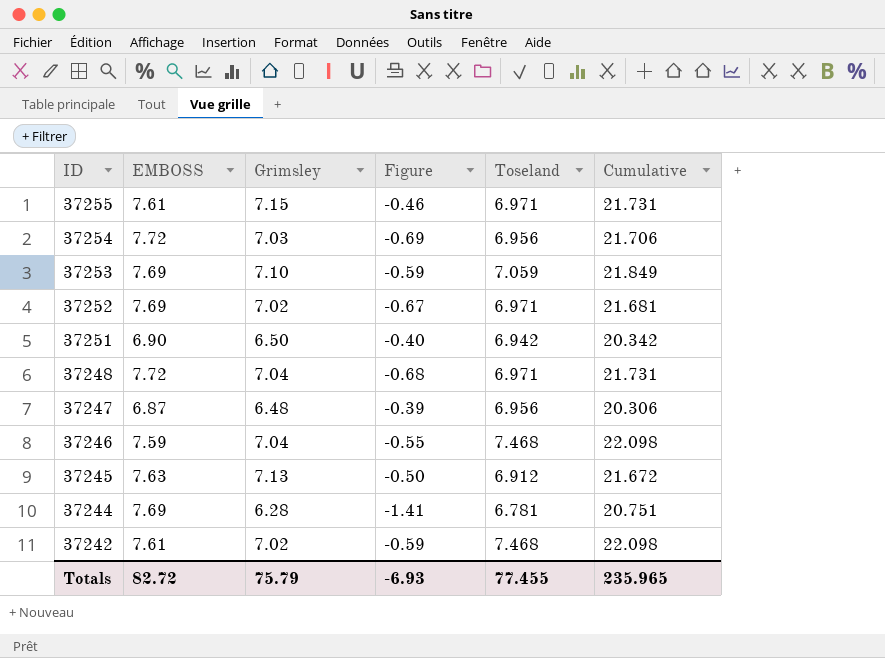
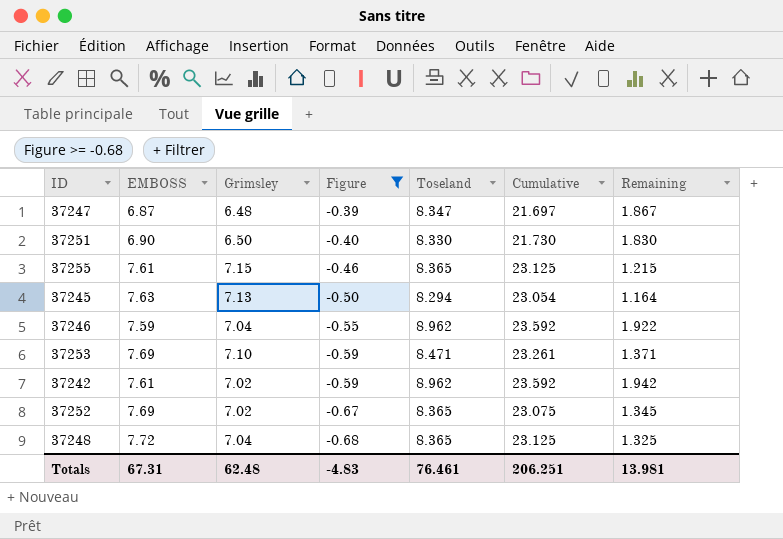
filter: none -> Figure >= -0.68
row order: ID descending -> Figure descending
column Remaining | formula: none -> [Toseland] - [Grimsley]
37247 | Toseland: 6.956 -> 8.347
37247 | Cumulative: 20.306 -> 21.697
37251 | Toseland: 6.942 -> 8.330
37251 | Cumulative: 20.342 -> 21.730
37255 | Toseland: 6.971 -> 8.365
37255 | Cumulative: 21.731 -> 23.125
37245 | Toseland: 6.912 -> 8.294
37245 | Cumulative: 21.672 -> 23.054
37246 | Toseland: 7.468 -> 8.962
37246 | Cumulative: 22.098 -> 23.592
37253 | Toseland: 7.059 -> 8.471
37253 | Cumulative: 21.849 -> 23.261
37242 | Toseland: 7.468 -> 8.962
37242 | Cumulative: 22.098 -> 23.592
37252 | Toseland: 6.971 -> 8.365
37252 | Cumulative: 21.681 -> 23.075
37248 | Toseland: 6.971 -> 8.365
37248 | Cumulative: 21.731 -> 23.125
Totals | EMBOSS: 82.72 -> 67.31
Totals | Grimsley: 75.79 -> 62.48
Totals | Figure: -6.93 -> -4.83
Totals | Toseland: 77.455 -> 76.461
Totals | Cumulative: 235.965 -> 206.251

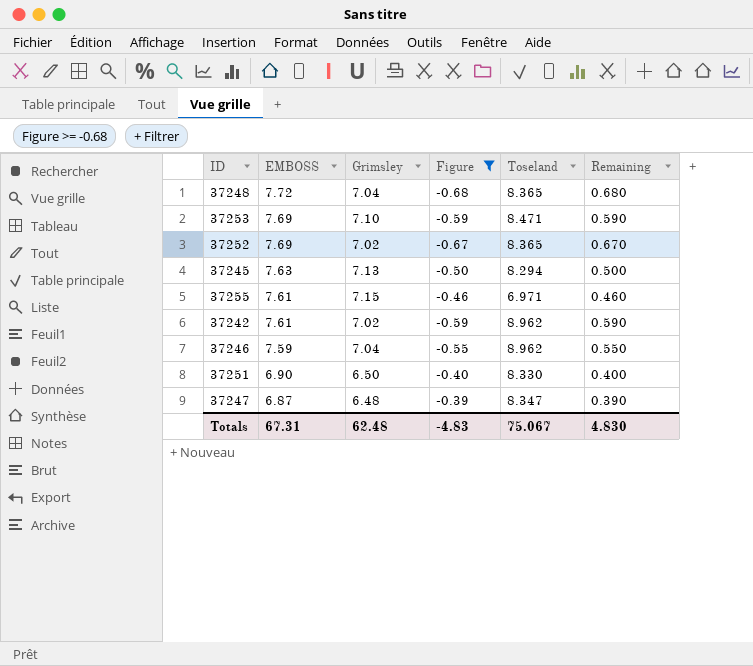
row order: Figure descending -> EMBOSS descending
column Cumulative | formula: [EMBOSS] + [Grimsley] + [Toseland] -> none
column Remaining | formula: [Toseland] - [Grimsley] -> [EMBOSS] - [Grimsley]
37255 | Toseland: 8.365 -> 6.971
Totals | Toseland: 76.461 -> 75.067
Totals | Remaining: 13.981 -> 4.830

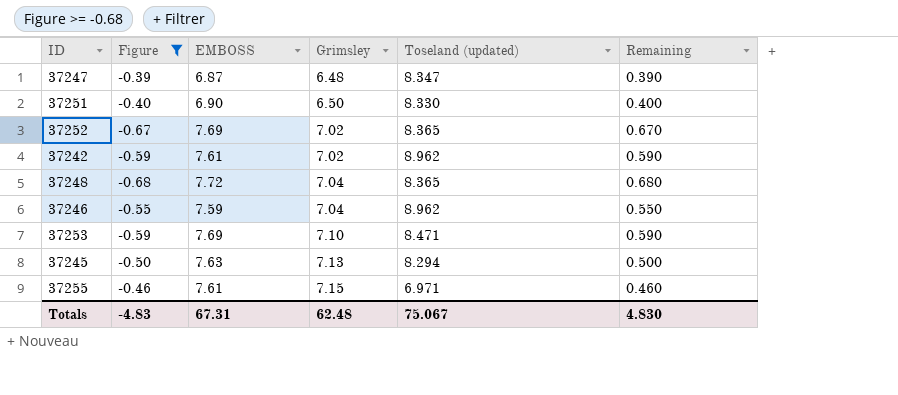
row order: EMBOSS descending -> Grimsley ascending
column Figure | position: 4 -> 2
column name: Toseland -> Toseland (updated)

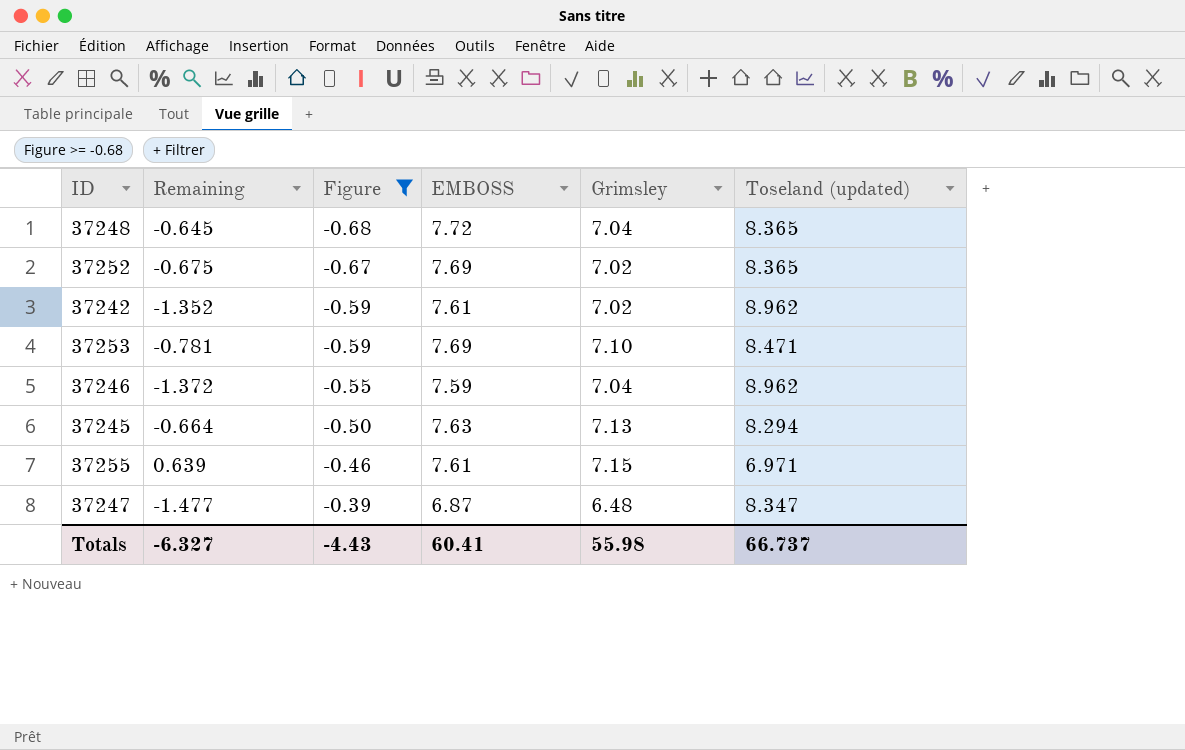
row order: Grimsley ascending -> Figure ascending
column Remaining | formula: [EMBOSS] - [Grimsley] -> [EMBOSS] - [Toseland (updated)]
column Remaining | position: 6 -> 2
row 37251: -0.40 | 6.90 | 6.50 | 8.330 | 0.400 -> none
Totals | Remaining: 4.830 -> -6.327
Totals | Figure: -4.83 -> -4.43
Totals | EMBOSS: 67.31 -> 60.41
Totals | Grimsley: 62.48 -> 55.98
Totals | Toseland (updated): 75.067 -> 66.737

